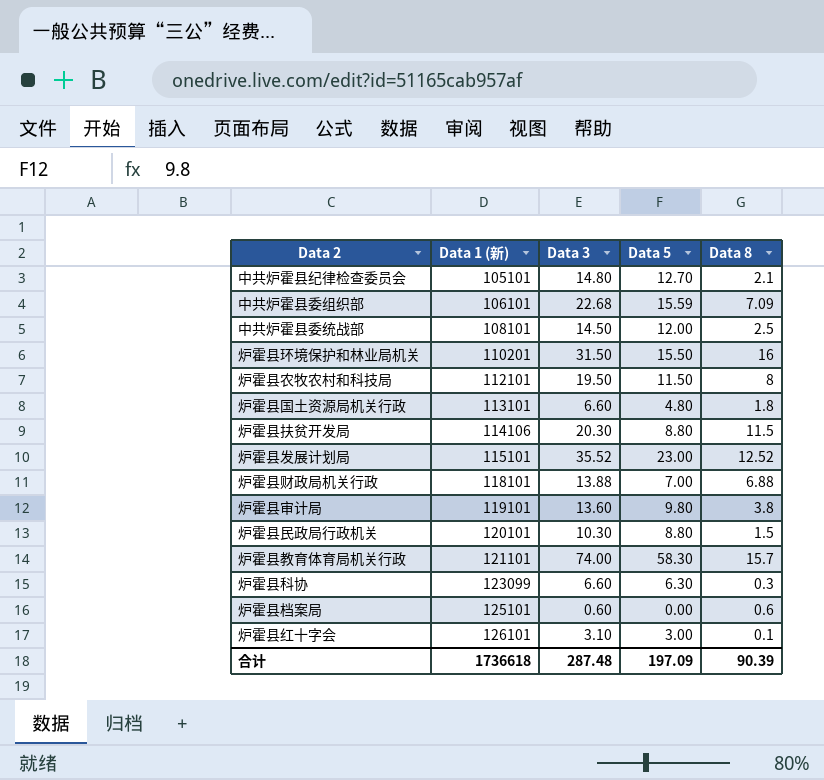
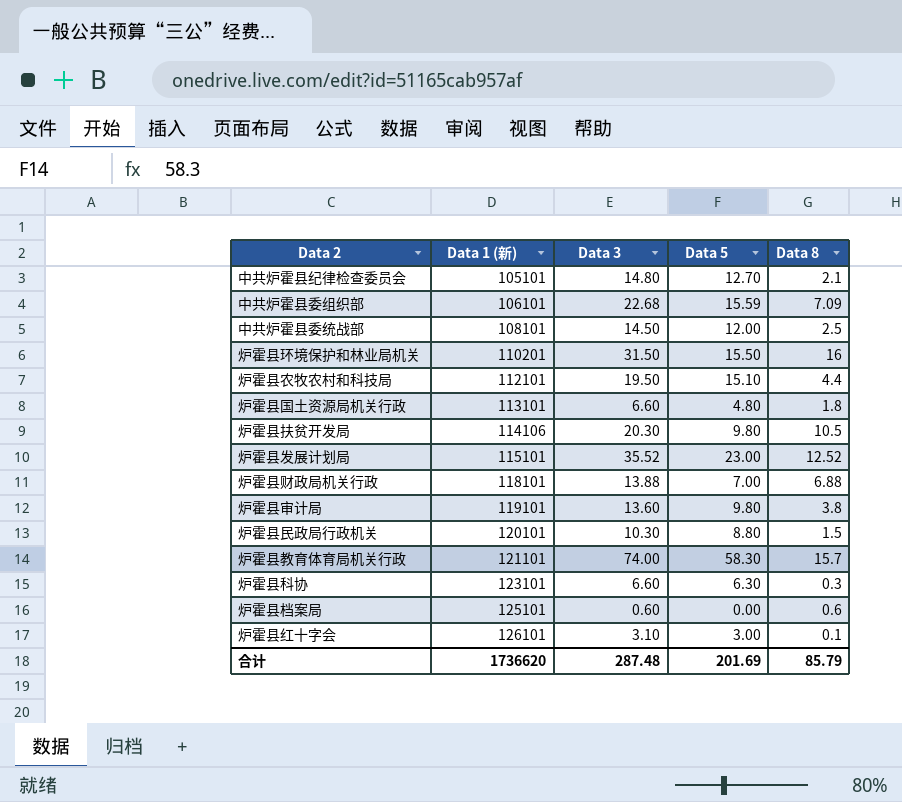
炉霍县农牧农村和科技局 | Data 5: 11.50 -> 15.10
炉霍县农牧农村和科技局 | Data 8: 8 -> 4.4
炉霍县扶贫开发局 | Data 5: 8.80 -> 9.80
炉霍县扶贫开发局 | Data 8: 11.5 -> 10.5
炉霍县科协 | Data 1 (新): 123099 -> 123101
合计 | Data 1 (新): 1736618 -> 1736620
合计 | Data 5: 197.09 -> 201.69
合计 | Data 8: 90.39 -> 85.79

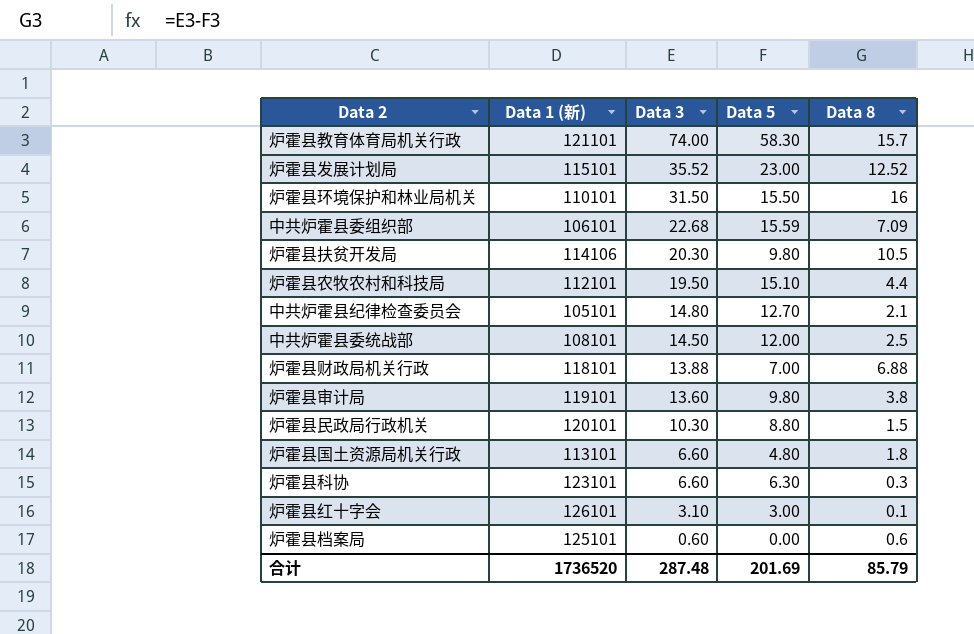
row order: Data 1 (新) ascending -> Data 3 descending
炉霍县环境保护和林业局机关 | Data 1 (新): 110201 -> 110101
合计 | Data 1 (新): 1736620 -> 1736520

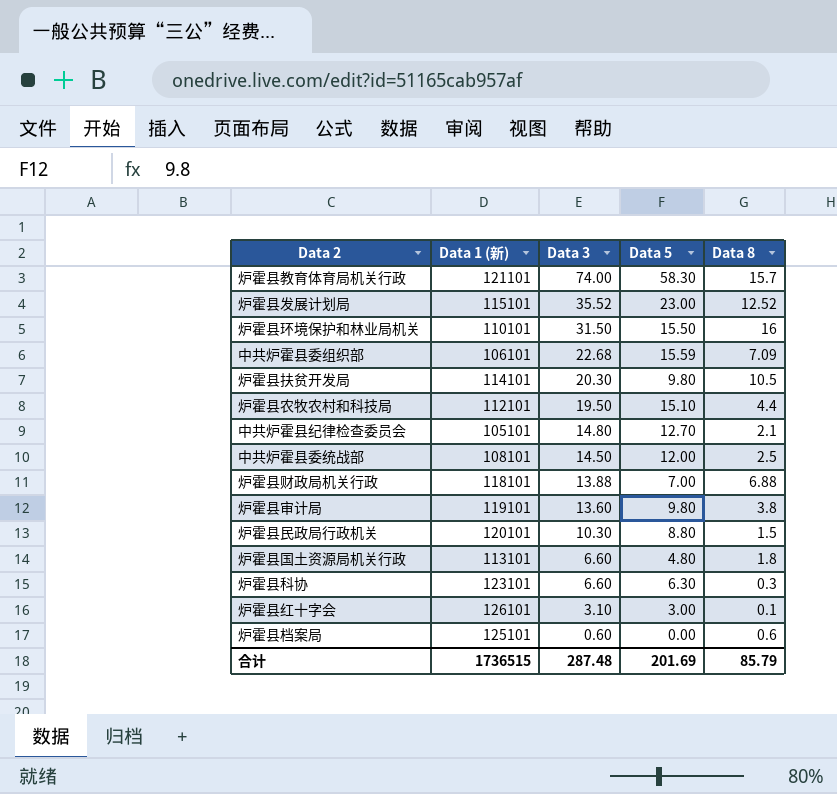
炉霍县扶贫开发局 | Data 1 (新): 114106 -> 114101
合计 | Data 1 (新): 1736520 -> 1736515

